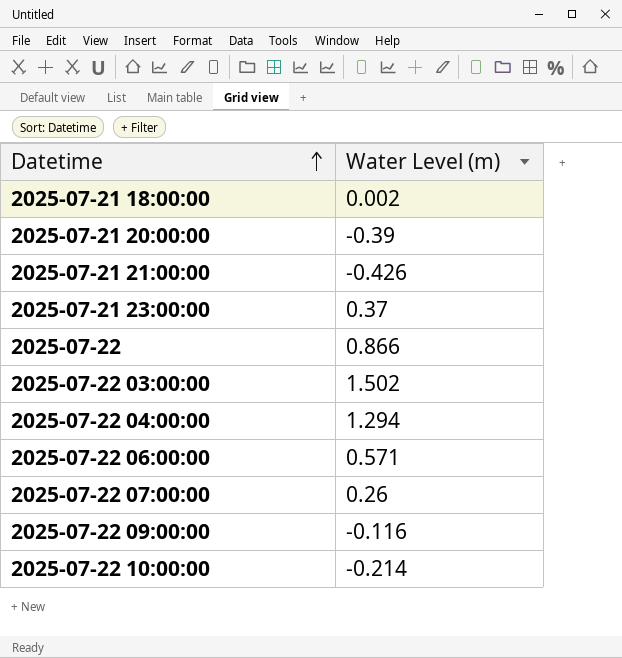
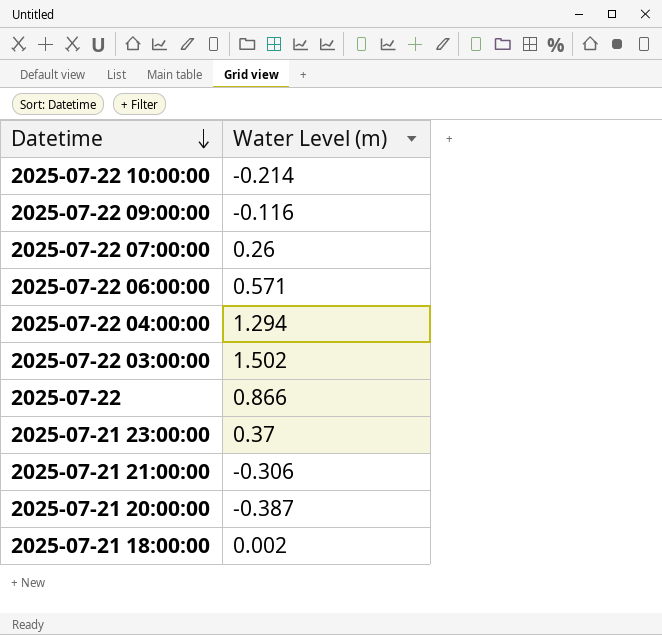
row order: Datetime ascending -> Datetime descending
2025-07-21 21:00:00 | Water Level (m): -0.426 -> -0.306
2025-07-21 20:00:00 | Water Level (m): -0.39 -> -0.387

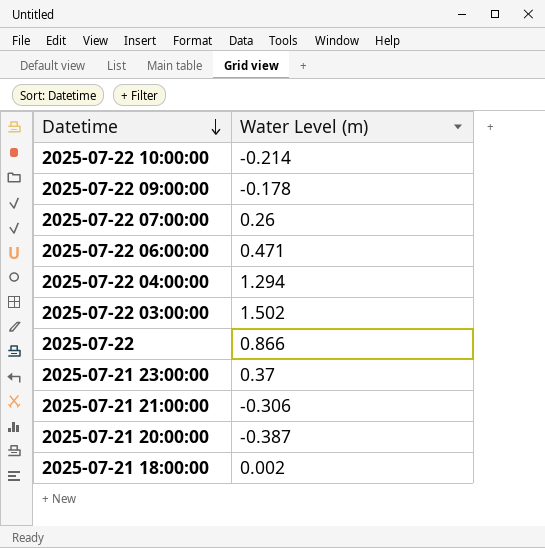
2025-07-22 09:00:00 | Water Level (m): -0.116 -> -0.178
2025-07-22 06:00:00 | Water Level (m): 0.571 -> 0.471

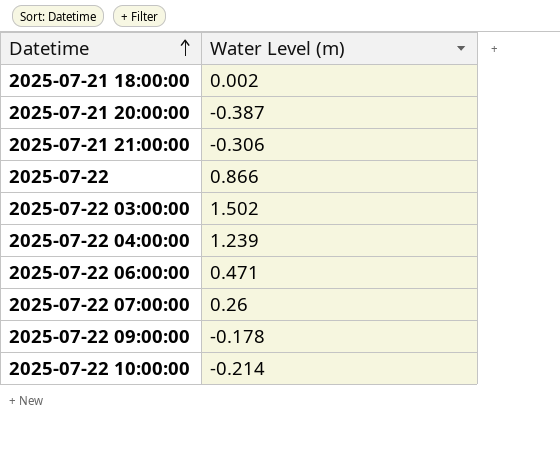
row order: Datetime descending -> Datetime ascending
row 2025-07-21 23:00:00: 0.37 -> none
2025-07-22 04:00:00 | Water Level (m): 1.294 -> 1.239

